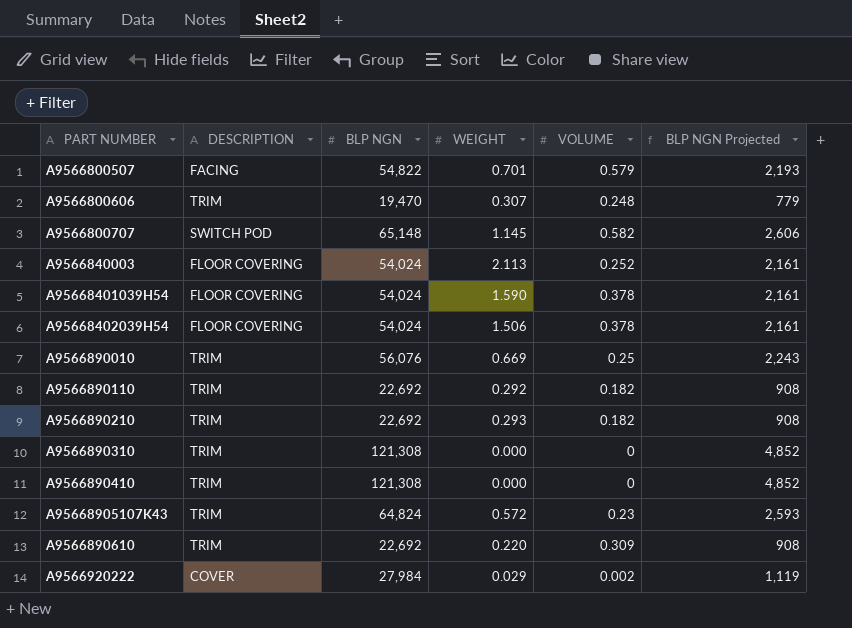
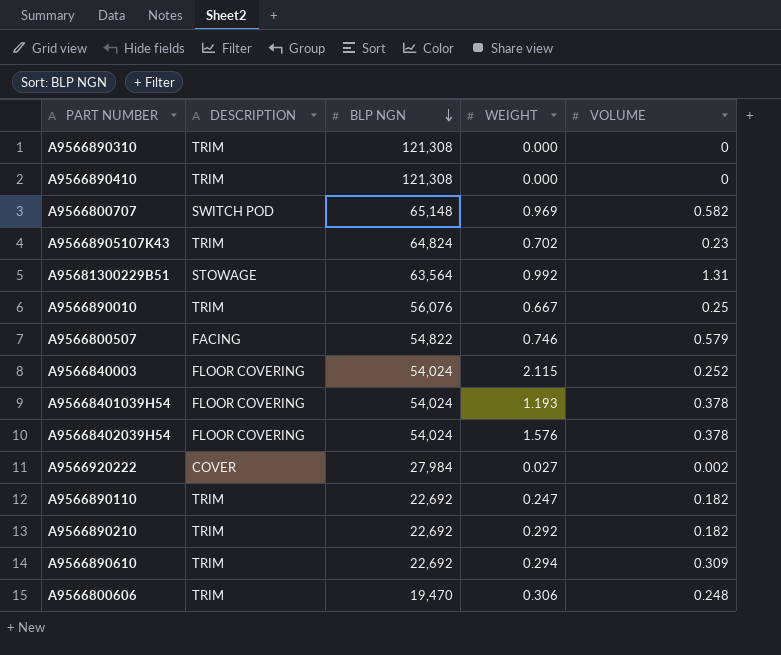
row order: none -> BLP NGN descending
column BLP NGN Projected | formula: [BLP NGN] * 0.04 -> none
A9566800707 | WEIGHT: 1.145 -> 0.969
A95668905107K43 | WEIGHT: 0.572 -> 0.702
row A95681300229B51: none -> STOWAGE | 63,564 | 0.992 | 1.31
A9566890010 | WEIGHT: 0.669 -> 0.667
A9566800507 | WEIGHT: 0.701 -> 0.746
A9566840003 | WEIGHT: 2.113 -> 2.115
A95668401039H54 | WEIGHT: 1.590 -> 1.193
A95668402039H54 | WEIGHT: 1.506 -> 1.576
A9566920222 | WEIGHT: 0.029 -> 0.027
A9566890110 | WEIGHT: 0.292 -> 0.247
A9566890210 | WEIGHT: 0.293 -> 0.292
A9566890610 | WEIGHT: 0.220 -> 0.294
A9566800606 | WEIGHT: 0.307 -> 0.306

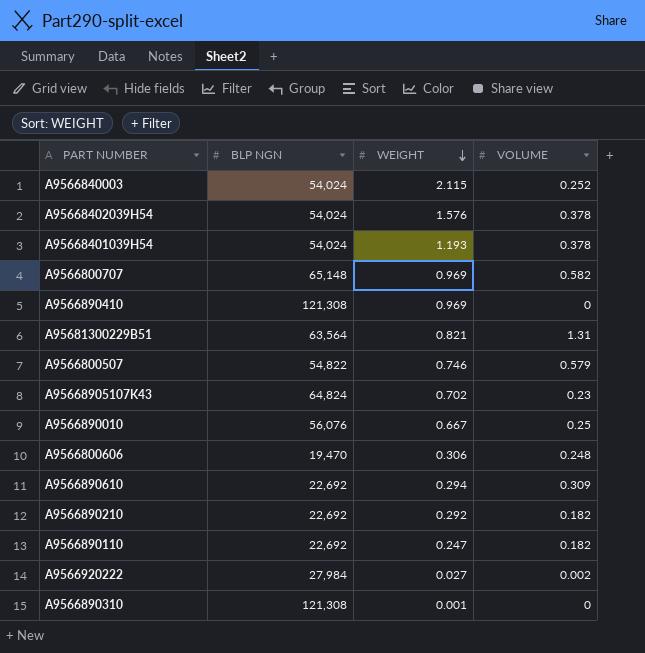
row order: BLP NGN descending -> WEIGHT descending
column DESCRIPTION | position: 2 -> none
A9566890410 | WEIGHT: 0.000 -> 0.969
A95681300229B51 | WEIGHT: 0.992 -> 0.821
A9566890310 | WEIGHT: 0.000 -> 0.001

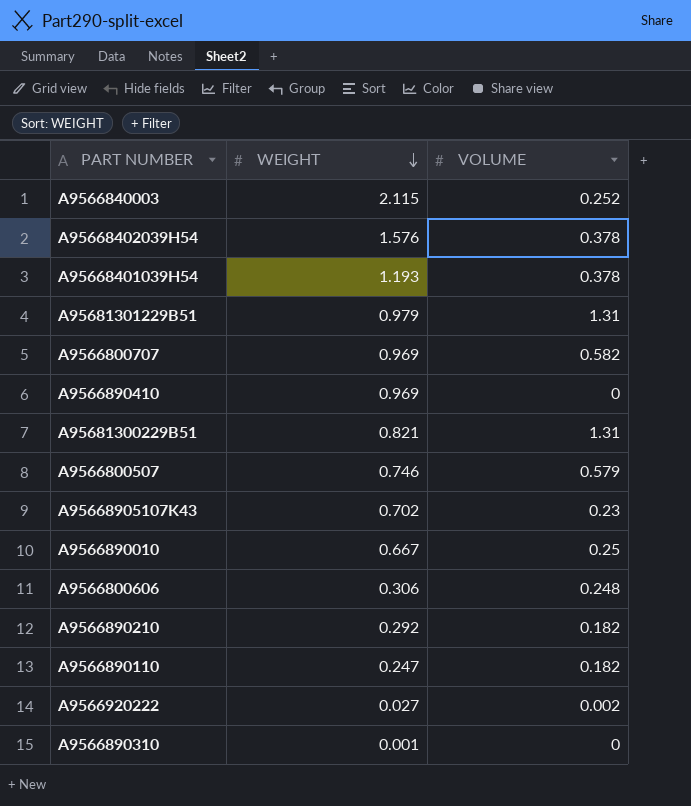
column BLP NGN | position: 2 -> none
row A9566890610: 22,692 | 0.294 | 0.309 -> none
row A95681301229B51: none -> 0.979 | 1.31

